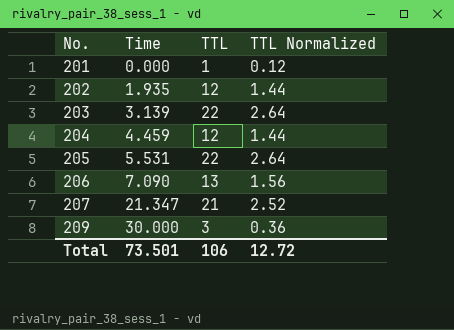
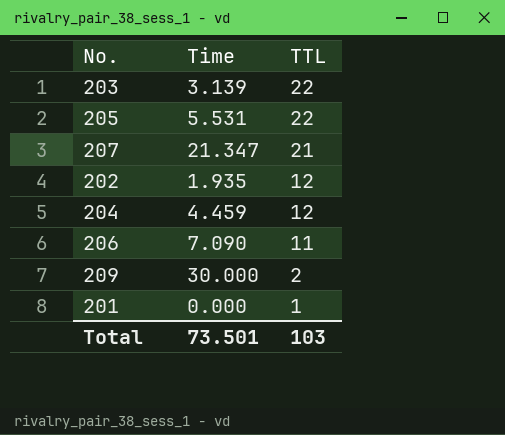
row order: No. ascending -> TTL descending
column TTL Normalized | formula: [TTL] * 0.12 -> none
206 | TTL: 13 -> 11
209 | TTL: 3 -> 2
Total | TTL: 106 -> 103

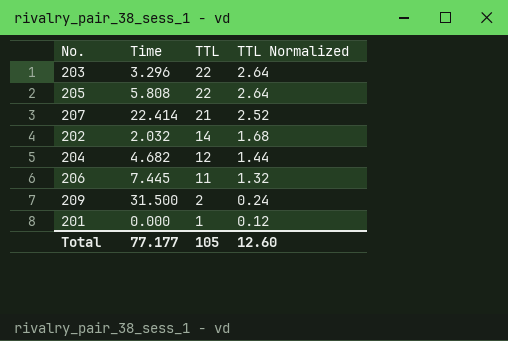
column TTL Normalized | formula: none -> [TTL] * 0.12
203 | Time: 3.139 -> 3.296
205 | Time: 5.531 -> 5.808
207 | Time: 21.347 -> 22.414
202 | Time: 1.935 -> 2.032
202 | TTL: 12 -> 14
204 | Time: 4.459 -> 4.682
206 | Time: 7.090 -> 7.445
209 | Time: 30.000 -> 31.500
Total | Time: 73.501 -> 77.177
Total | TTL: 103 -> 105

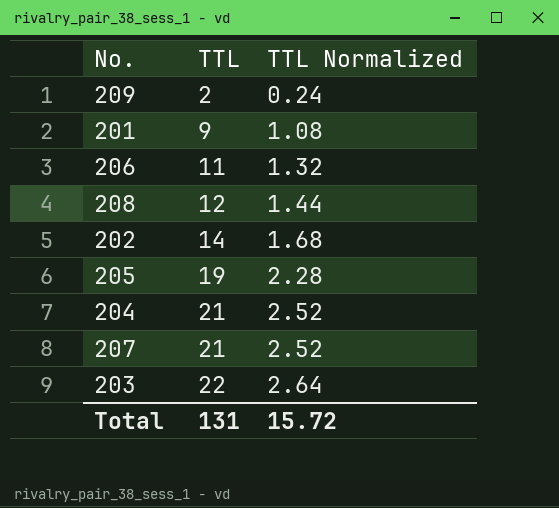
row order: TTL descending -> TTL ascending
column Time | position: 2 -> none
201 | TTL: 1 -> 9
201 | TTL Normalized: 0.12 -> 1.08
row 208: none -> 12 | 1.44
205 | TTL: 22 -> 19
205 | TTL Normalized: 2.64 -> 2.28
204 | TTL: 12 -> 21
204 | TTL Normalized: 1.44 -> 2.52
Total | TTL: 105 -> 131
Total | TTL Normalized: 12.60 -> 15.72

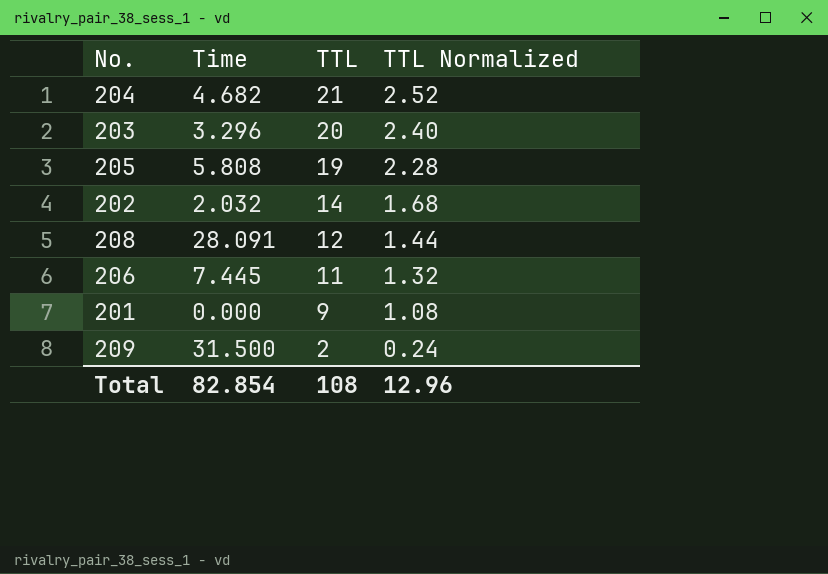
row order: TTL ascending -> TTL descending
column Time | position: none -> 2
row 207: 21 | 2.52 -> none
203 | TTL: 22 -> 20
203 | TTL Normalized: 2.64 -> 2.40
Total | TTL: 131 -> 108
Total | TTL Normalized: 15.72 -> 12.96

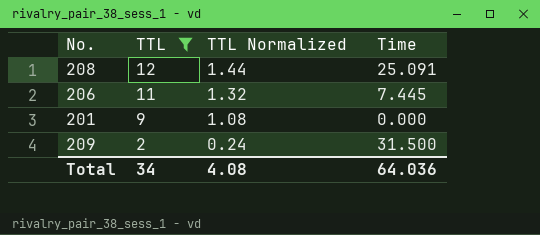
filter: none -> TTL <= 12
column Time | position: 2 -> 4
208 | Time: 28.091 -> 25.091
Total | TTL: 108 -> 34
Total | TTL Normalized: 12.96 -> 4.08
Total | Time: 82.854 -> 64.036

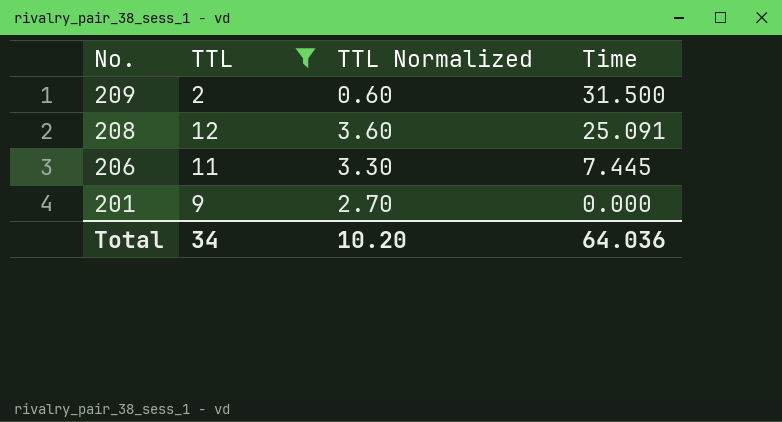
row order: TTL descending -> No. descending
column TTL Normalized | formula: [TTL] * 0.12 -> [TTL] * 0.3
Total | TTL Normalized: 4.08 -> 10.20

